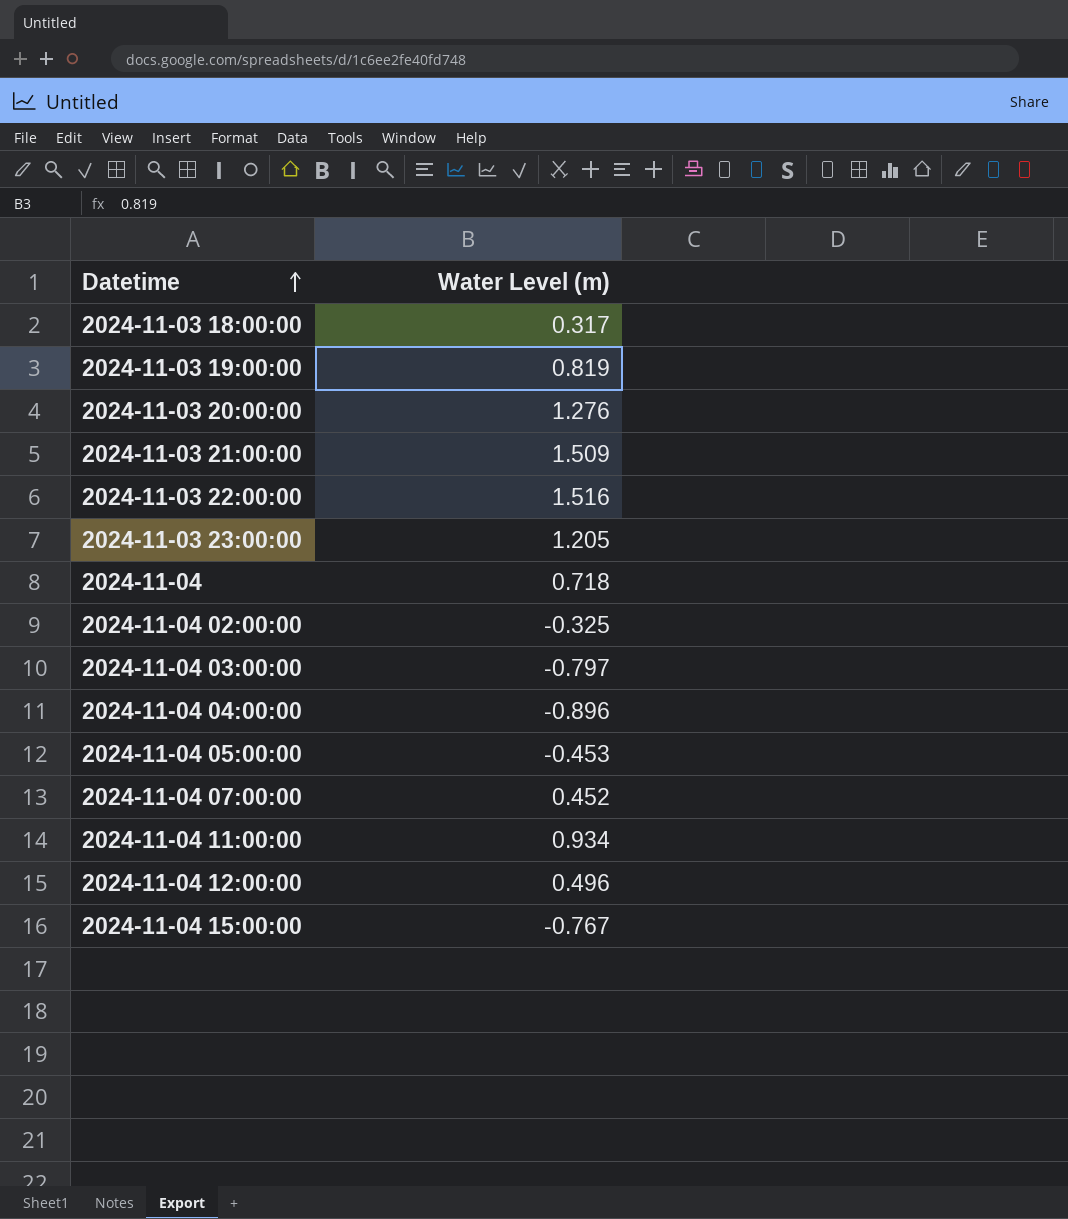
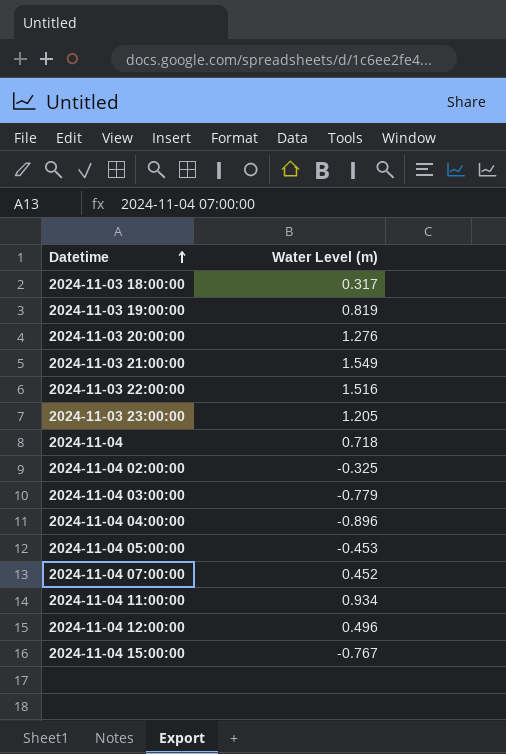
2024-11-03 21:00:00 | Water Level (m): 1.509 -> 1.549
2024-11-04 03:00:00 | Water Level (m): -0.797 -> -0.779

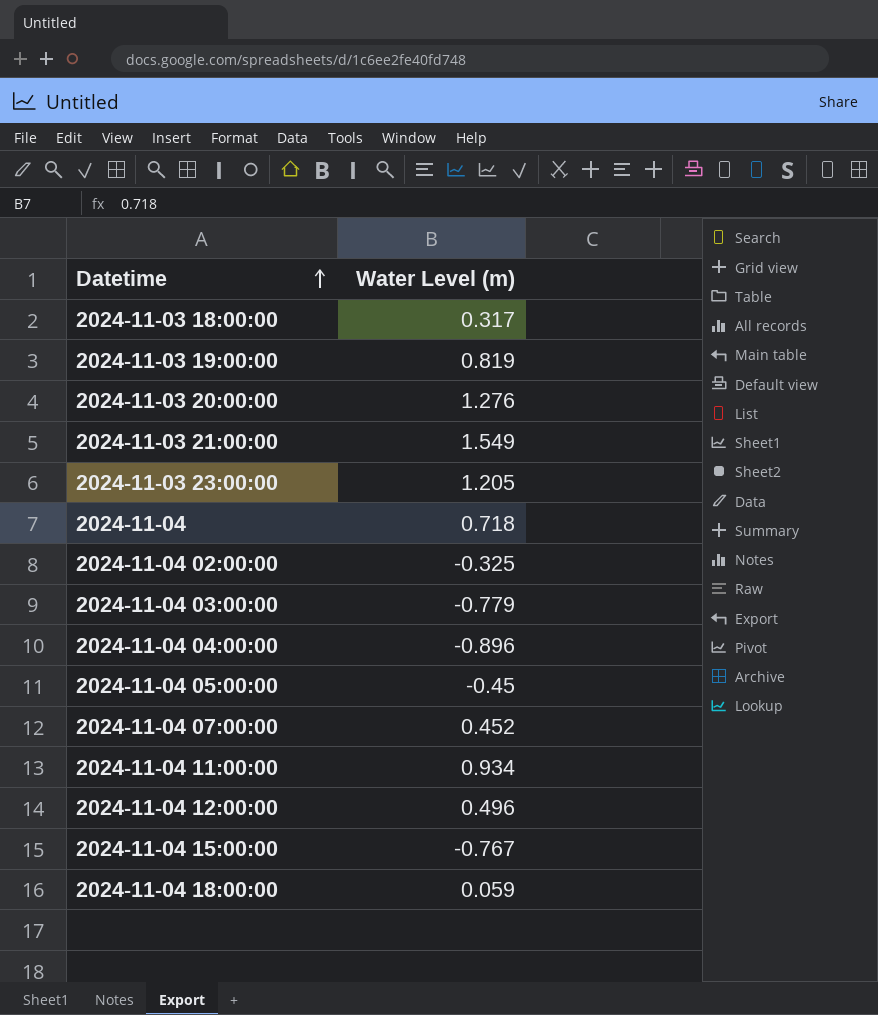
row 2024-11-03 22:00:00: 1.516 -> none
2024-11-04 05:00:00 | Water Level (m): -0.453 -> -0.45
row 2024-11-04 18:00:00: none -> 0.059

